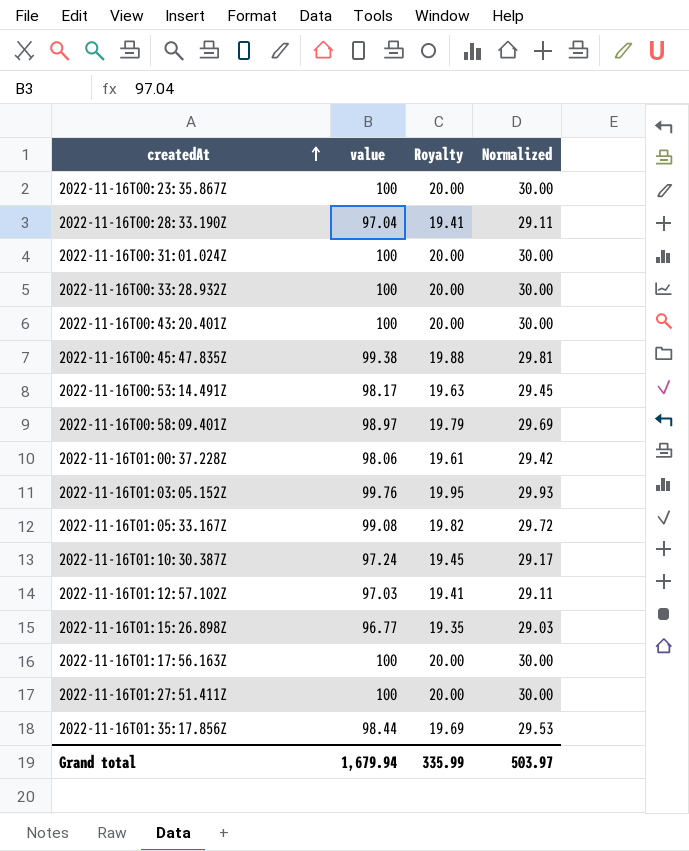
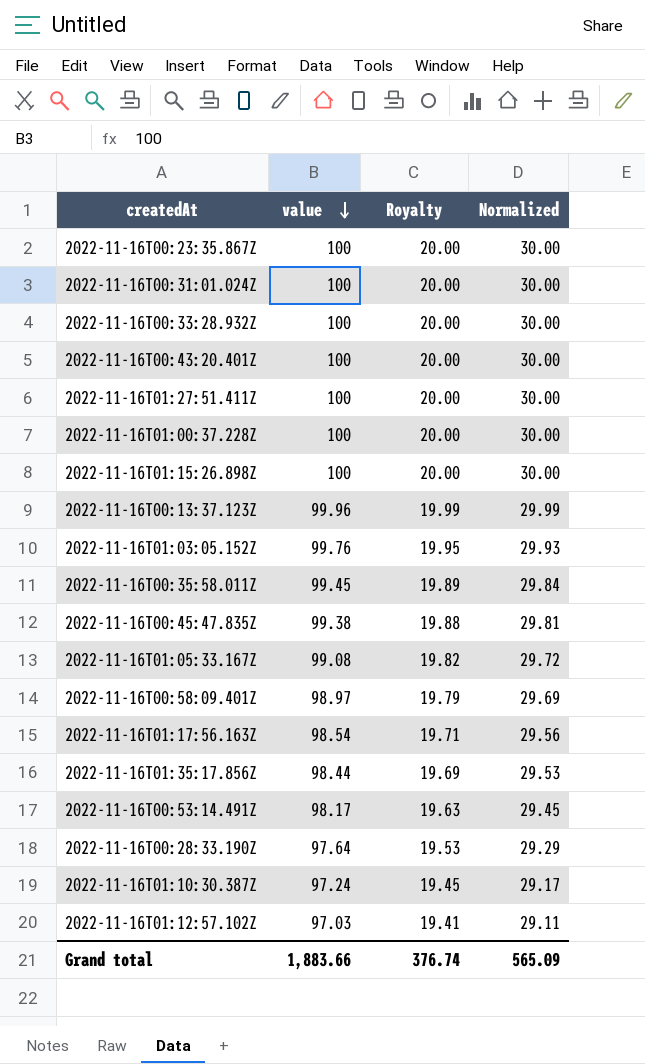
row order: createdAt ascending -> value descending
2022-11-16T01:00:37.228Z | value: 98.06 -> 100
2022-11-16T01:00:37.228Z | Royalty: 19.61 -> 20.00
2022-11-16T01:00:37.228Z | Normalized: 29.42 -> 30.00
2022-11-16T01:15:26.898Z | value: 96.77 -> 100
2022-11-16T01:15:26.898Z | Royalty: 19.35 -> 20.00
2022-11-16T01:15:26.898Z | Normalized: 29.03 -> 30.00
row 2022-11-16T00:13:37.123Z: none -> 99.96 | 19.99 | 29.99
row 2022-11-16T00:35:58.011Z: none -> 99.45 | 19.89 | 29.84
2022-11-16T01:17:56.163Z | value: 100 -> 98.54
2022-11-16T01:17:56.163Z | Royalty: 20.00 -> 19.71
2022-11-16T01:17:56.163Z | Normalized: 30.00 -> 29.56
2022-11-16T00:28:33.190Z | value: 97.04 -> 97.64
2022-11-16T00:28:33.190Z | Royalty: 19.41 -> 19.53
2022-11-16T00:28:33.190Z | Normalized: 29.11 -> 29.29
Grand total | value: 1,679.94 -> 1,883.66
Grand total | Royalty: 335.99 -> 376.74
Grand total | Normalized: 503.97 -> 565.09

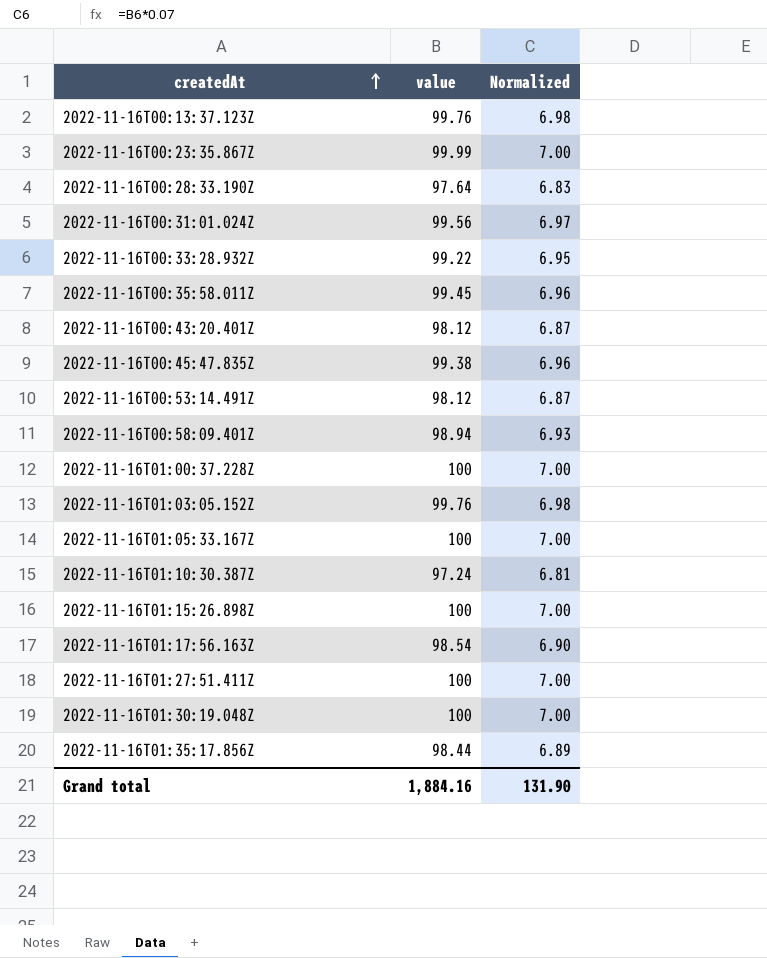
row order: value descending -> createdAt ascending
column Royalty | formula: [value] * 0.2 -> none
column Normalized | formula: [value] * 0.3 -> [value] * 0.07
row 2022-11-16T01:12:57.102Z: 97.03 | 19.41 | 29.11 -> none
2022-11-16T00:13:37.123Z | value: 99.96 -> 99.76
2022-11-16T00:23:35.867Z | value: 100 -> 99.99
2022-11-16T00:31:01.024Z | value: 100 -> 99.56
2022-11-16T00:33:28.932Z | value: 100 -> 99.22
2022-11-16T00:43:20.401Z | value: 100 -> 98.12
2022-11-16T00:53:14.491Z | value: 98.17 -> 98.12
2022-11-16T00:58:09.401Z | value: 98.97 -> 98.94
2022-11-16T01:05:33.167Z | value: 99.08 -> 100
row 2022-11-16T01:30:19.048Z: none -> 100 | 7.00
Grand total | value: 1,883.66 -> 1,884.16
Grand total | Normalized: 565.09 -> 131.90

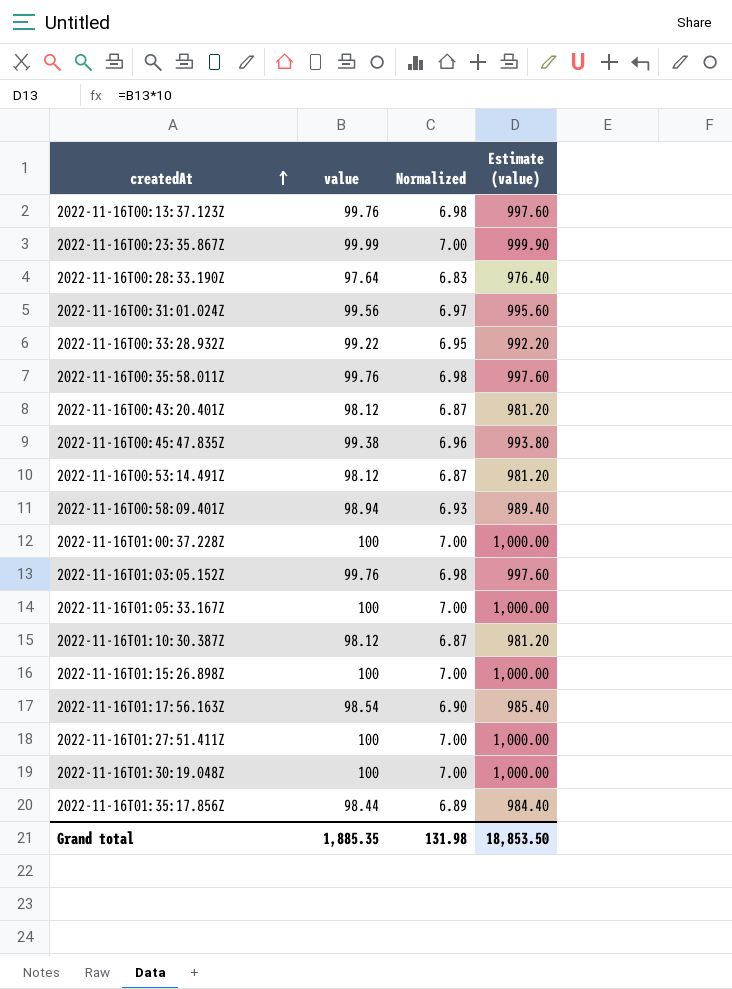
column Estimate (value) | formula: none -> [value] * 10
2022-11-16T00:35:58.011Z | value: 99.45 -> 99.76
2022-11-16T00:35:58.011Z | Normalized: 6.96 -> 6.98
2022-11-16T01:10:30.387Z | value: 97.24 -> 98.12
2022-11-16T01:10:30.387Z | Normalized: 6.81 -> 6.87
Grand total | value: 1,884.16 -> 1,885.35
Grand total | Normalized: 131.90 -> 131.98

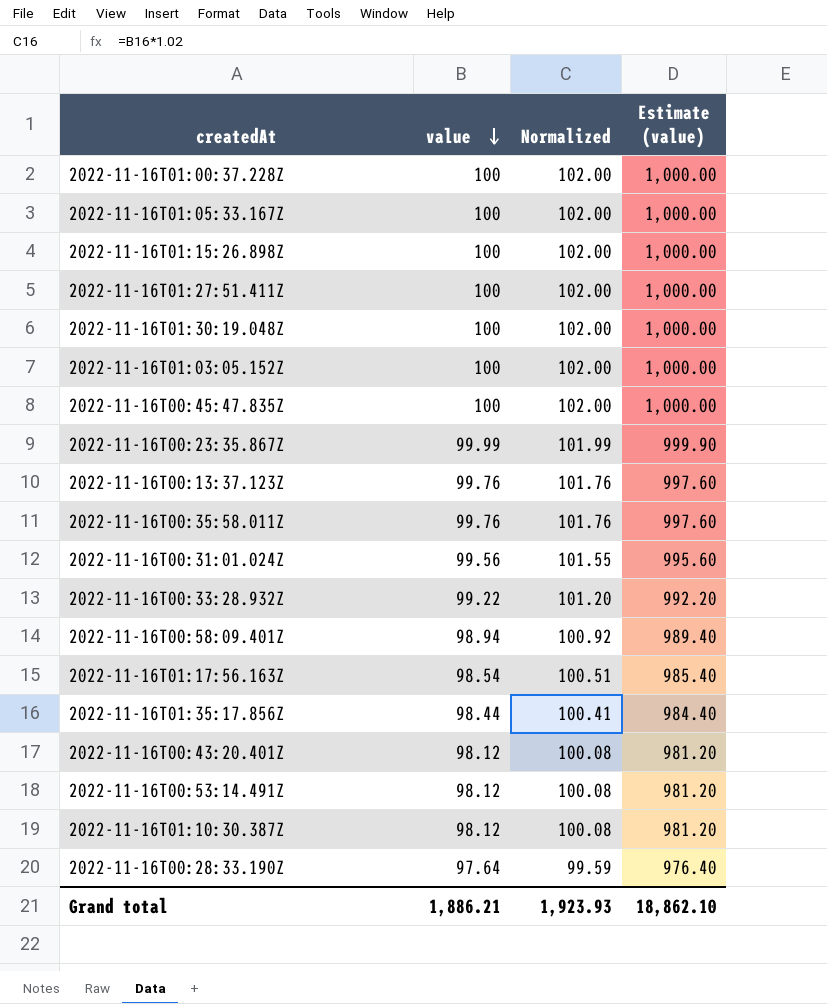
row order: createdAt ascending -> value descending
column Normalized | formula: [value] * 0.07 -> [value] * 1.02
2022-11-16T01:03:05.152Z | value: 99.76 -> 100
2022-11-16T01:03:05.152Z | Estimate (value): 997.60 -> 1,000.00
2022-11-16T00:45:47.835Z | value: 99.38 -> 100
2022-11-16T00:45:47.835Z | Estimate (value): 993.80 -> 1,000.00
Grand total | value: 1,885.35 -> 1,886.21
Grand total | Normalized: 131.98 -> 1,923.93
Grand total | Estimate (value): 18,853.50 -> 18,862.10

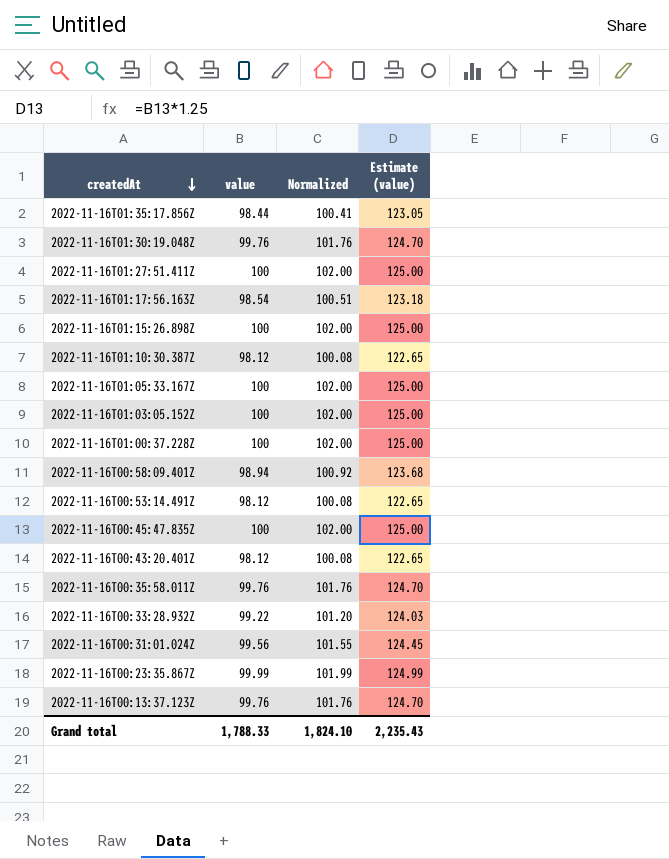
row order: value descending -> createdAt descending
column Estimate (value) | formula: [value] * 10 -> [value] * 1.25
row 2022-11-16T00:28:33.190Z: 97.64 | 99.59 | 976.40 -> none
2022-11-16T01:30:19.048Z | value: 100 -> 99.76
2022-11-16T01:30:19.048Z | Normalized: 102.00 -> 101.76
Grand total | value: 1,886.21 -> 1,788.33
Grand total | Normalized: 1,923.93 -> 1,824.10
Grand total | Estimate (value): 18,862.10 -> 2,235.43

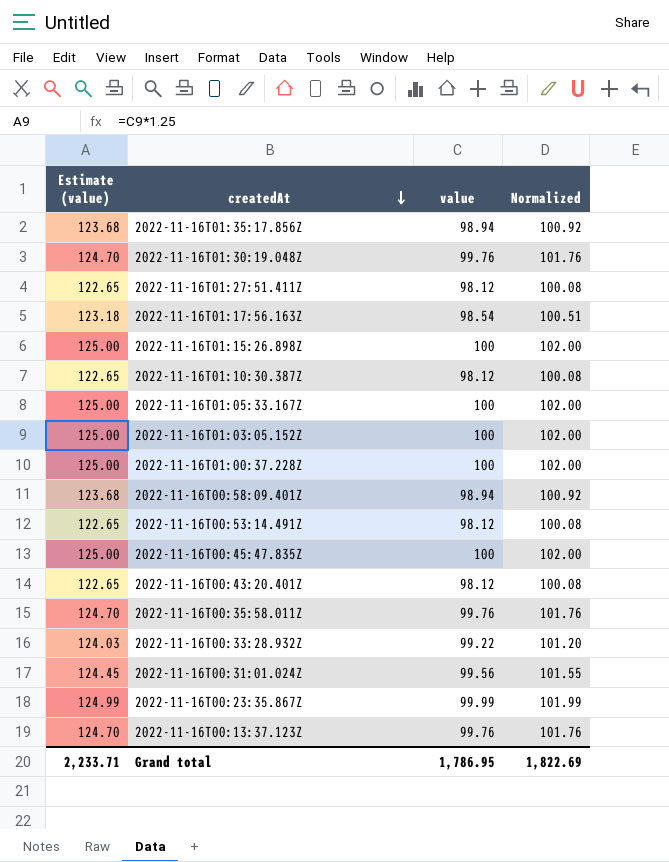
column Estimate (value) | position: 4 -> 1
2022-11-16T01:35:17.856Z | Estimate (value): 123.05 -> 123.68
2022-11-16T01:35:17.856Z | value: 98.44 -> 98.94
2022-11-16T01:35:17.856Z | Normalized: 100.41 -> 100.92
2022-11-16T01:27:51.411Z | Estimate (value): 125.00 -> 122.65
2022-11-16T01:27:51.411Z | value: 100 -> 98.12
2022-11-16T01:27:51.411Z | Normalized: 102.00 -> 100.08
Grand total | Estimate (value): 2,235.43 -> 2,233.71
Grand total | value: 1,788.33 -> 1,786.95
Grand total | Normalized: 1,824.10 -> 1,822.69

